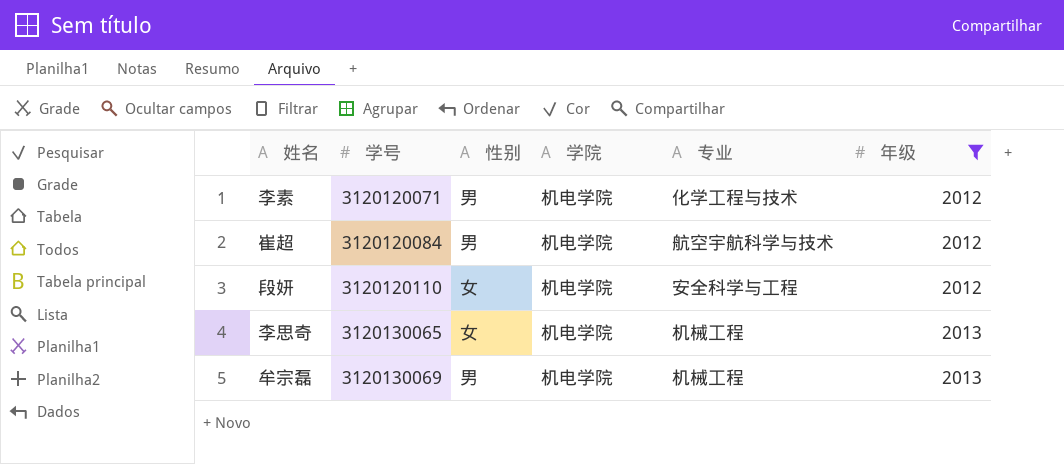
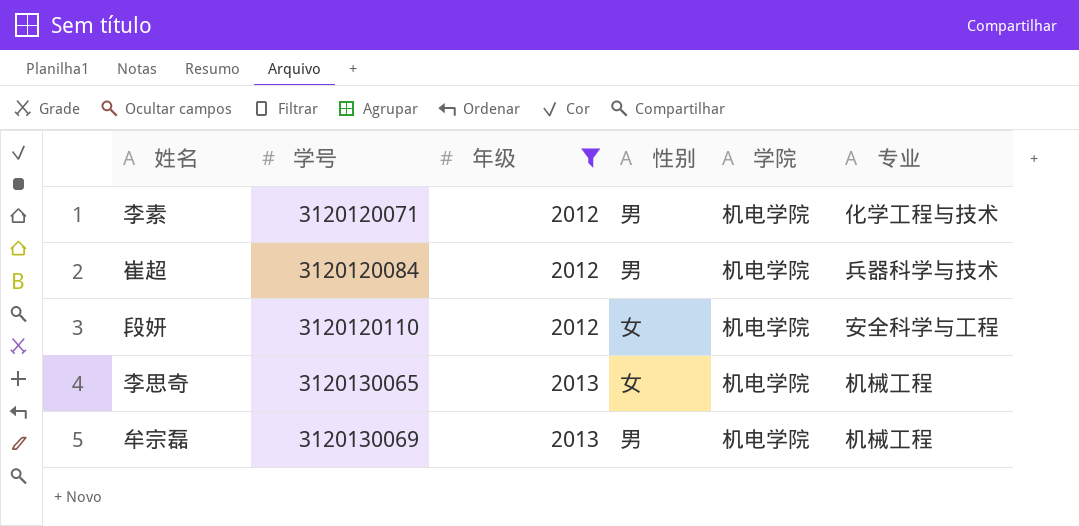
column 年级 | position: 6 -> 3
崔超 | 专业: 航空宇航科学与技术 -> 兵器科学与技术

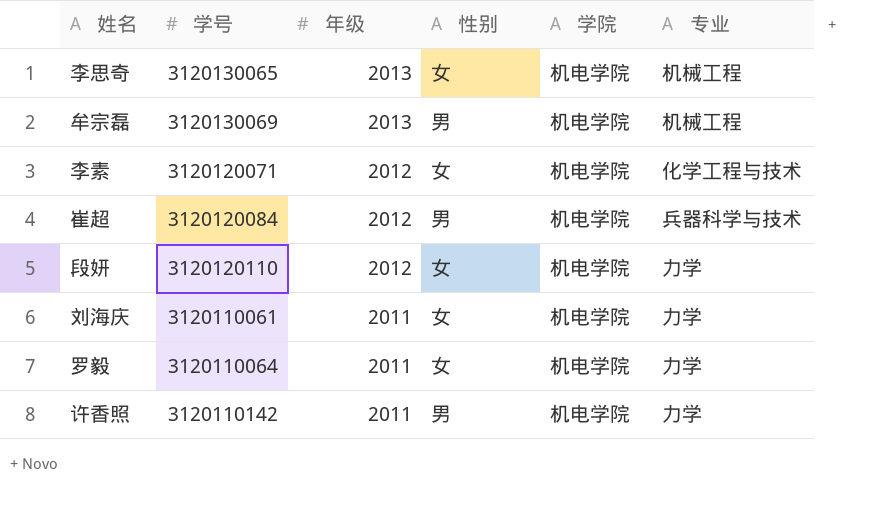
filter: 年级 != 2011 -> none
row order: 学号 ascending -> 年级 descending
李素 | 性别: 男 -> 女
段妍 | 专业: 安全科学与工程 -> 力学

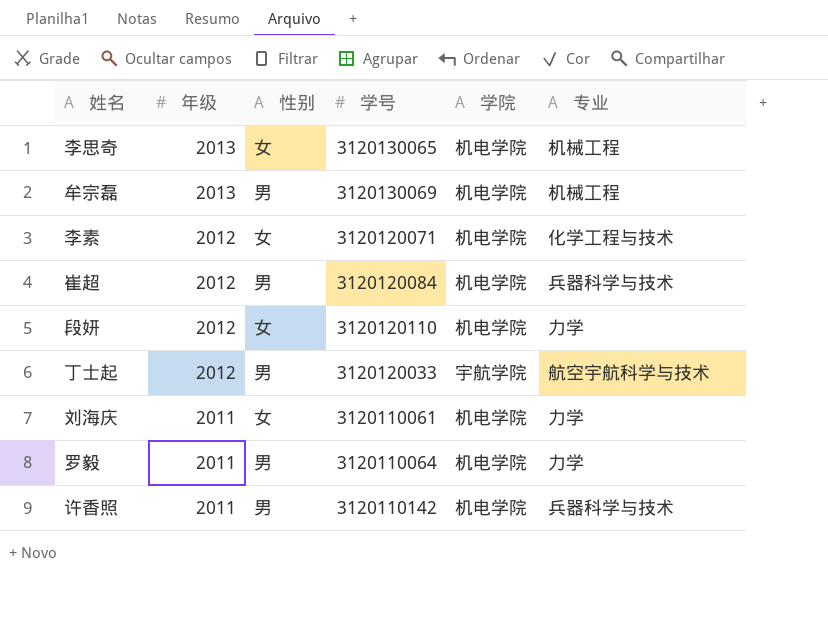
column 学号 | position: 2 -> 4
row 丁士起: none -> 2012 | 男 | 3120120033 | 宇航学院 | 航空宇航科学与技术
罗毅 | 性别: 女 -> 男
许香照 | 专业: 力学 -> 兵器科学与技术

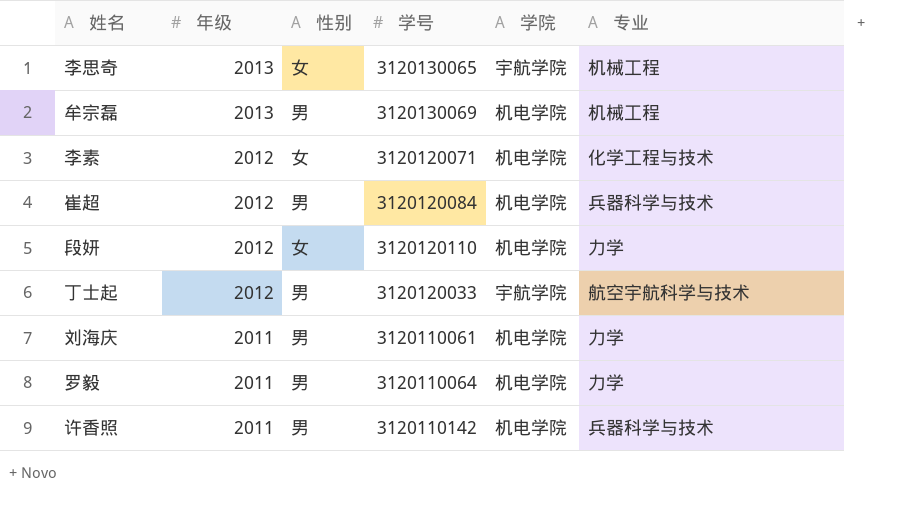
李思奇 | 学院: 机电学院 -> 宇航学院
刘海庆 | 性别: 女 -> 男

